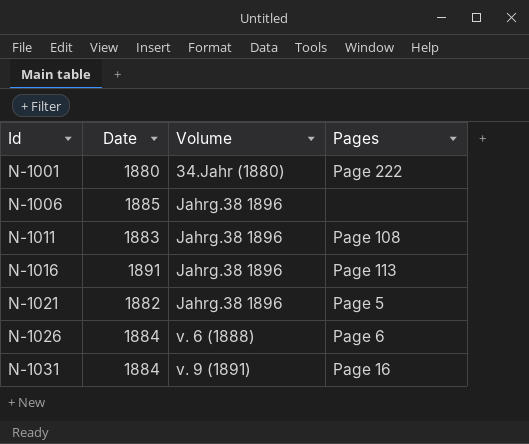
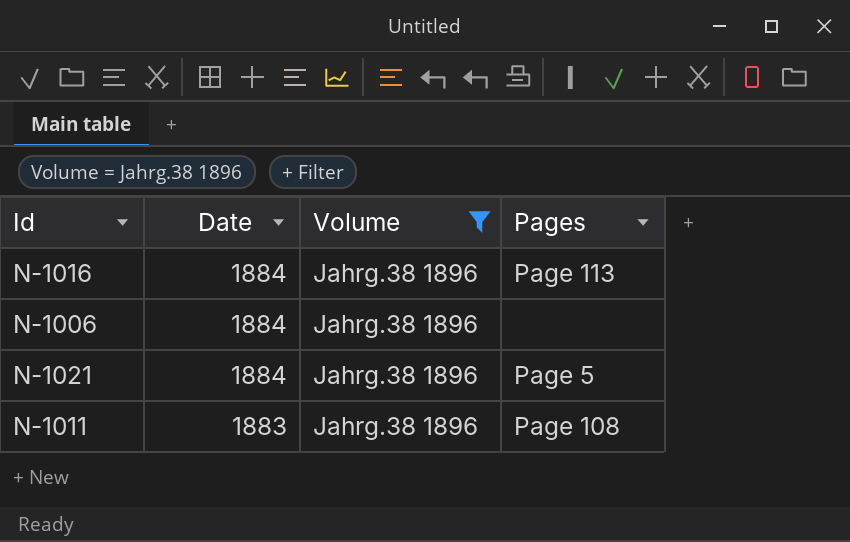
filter: none -> Volume = Jahrg.38 1896
row order: Id ascending -> Date descending
N-1016 | Date: 1891 -> 1884
N-1006 | Date: 1885 -> 1884
N-1021 | Date: 1882 -> 1884

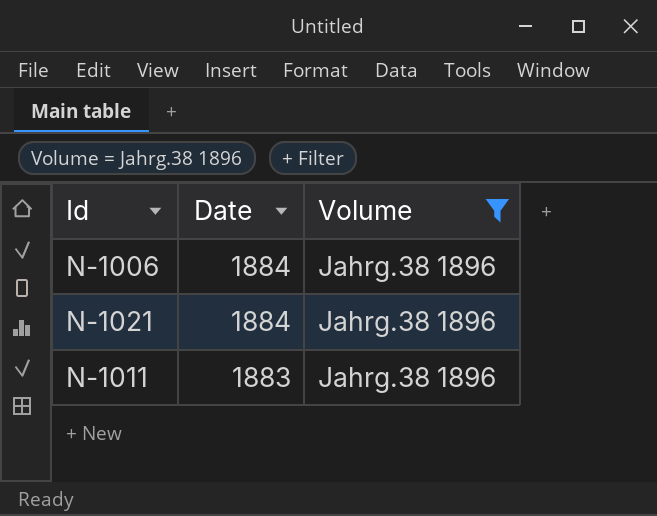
column Pages | position: 4 -> none
row N-1016: 1884 | Jahrg.38 1896 | Page 113 -> none

